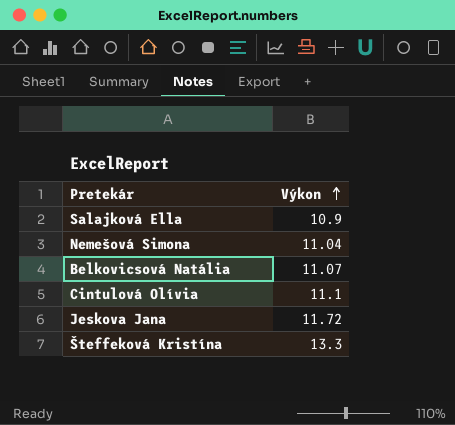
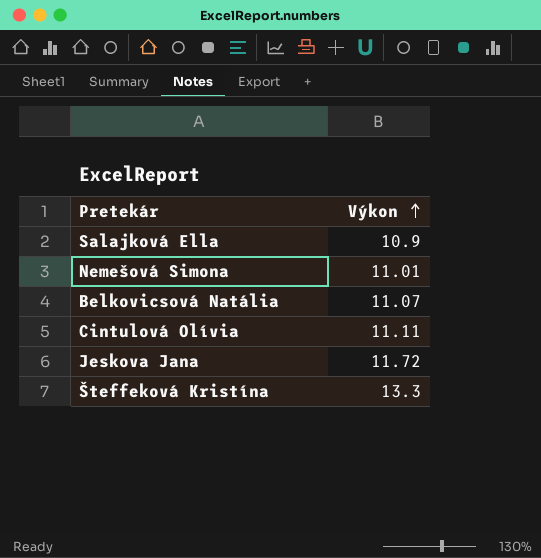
Nemešová Simona | Výkon: 11.04 -> 11.01
Cintulová Olívia | Výkon: 11.1 -> 11.11

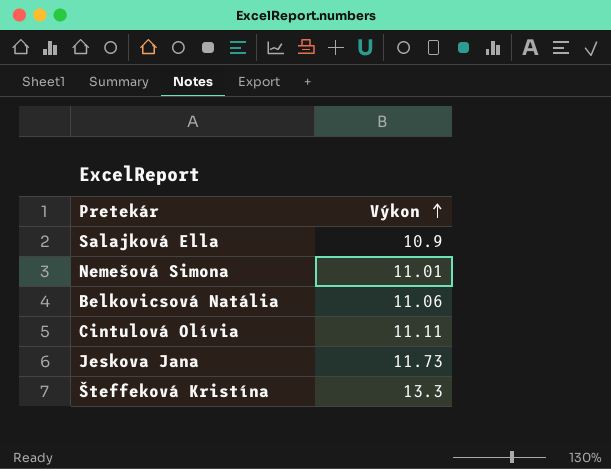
Belkovicsová Natália | Výkon: 11.07 -> 11.06
Jeskova Jana | Výkon: 11.72 -> 11.73

